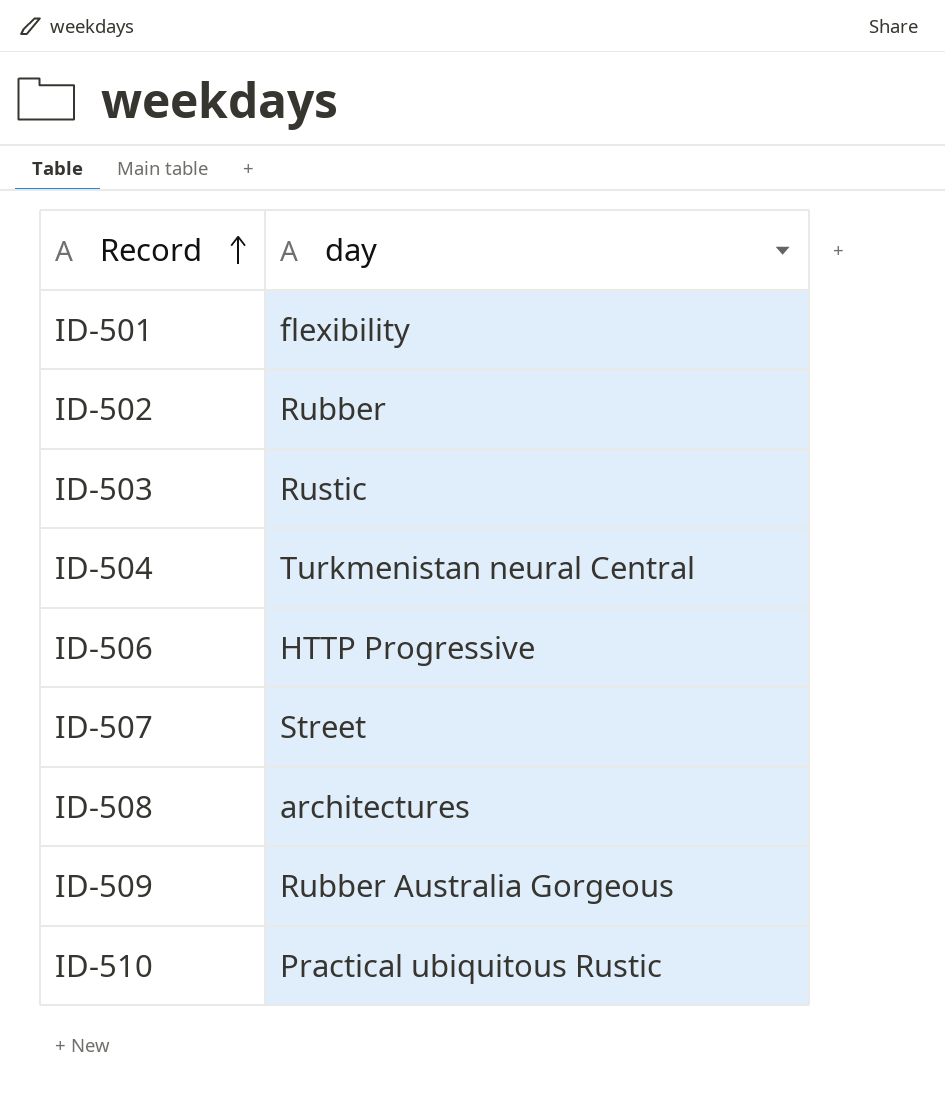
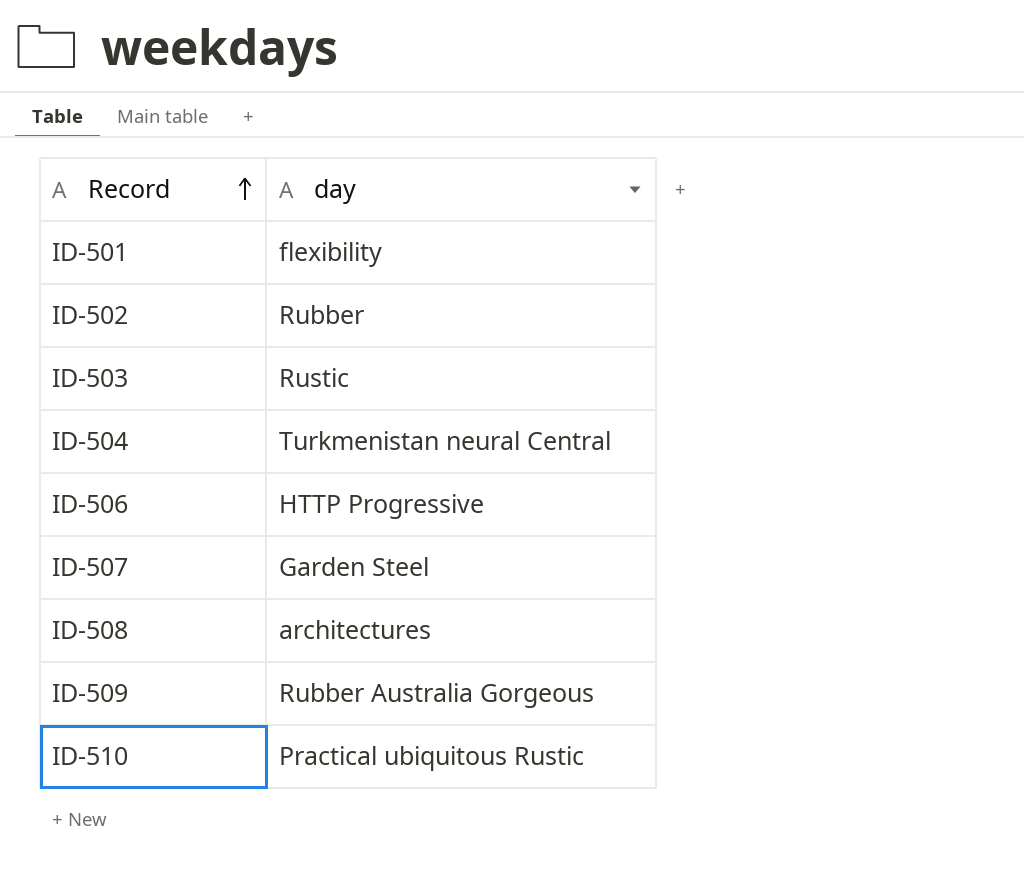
ID-507 | day: Street -> Garden Steel

